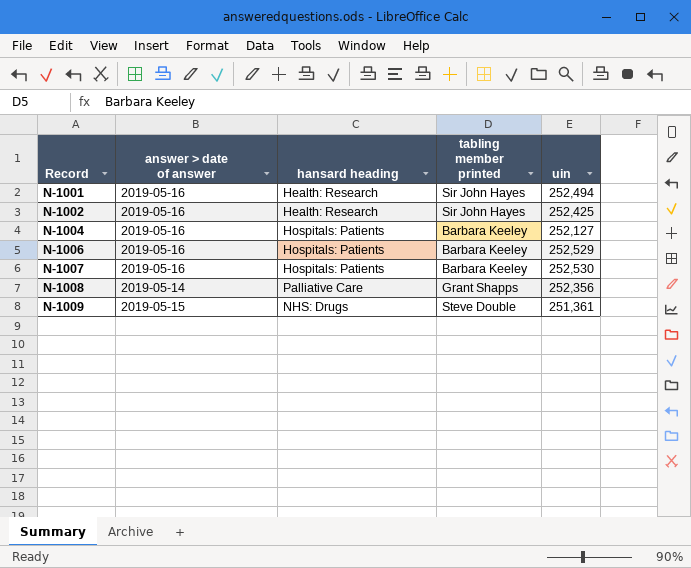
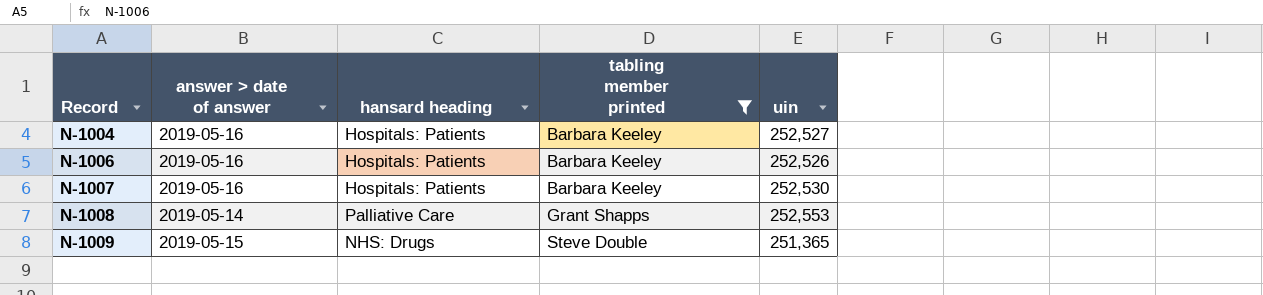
filter: none -> tabling member printed != Sir John Hayes
N-1004 | uin: 252,127 -> 252,527
N-1006 | uin: 252,529 -> 252,526
N-1008 | uin: 252,356 -> 252,553
N-1009 | uin: 251,361 -> 251,365

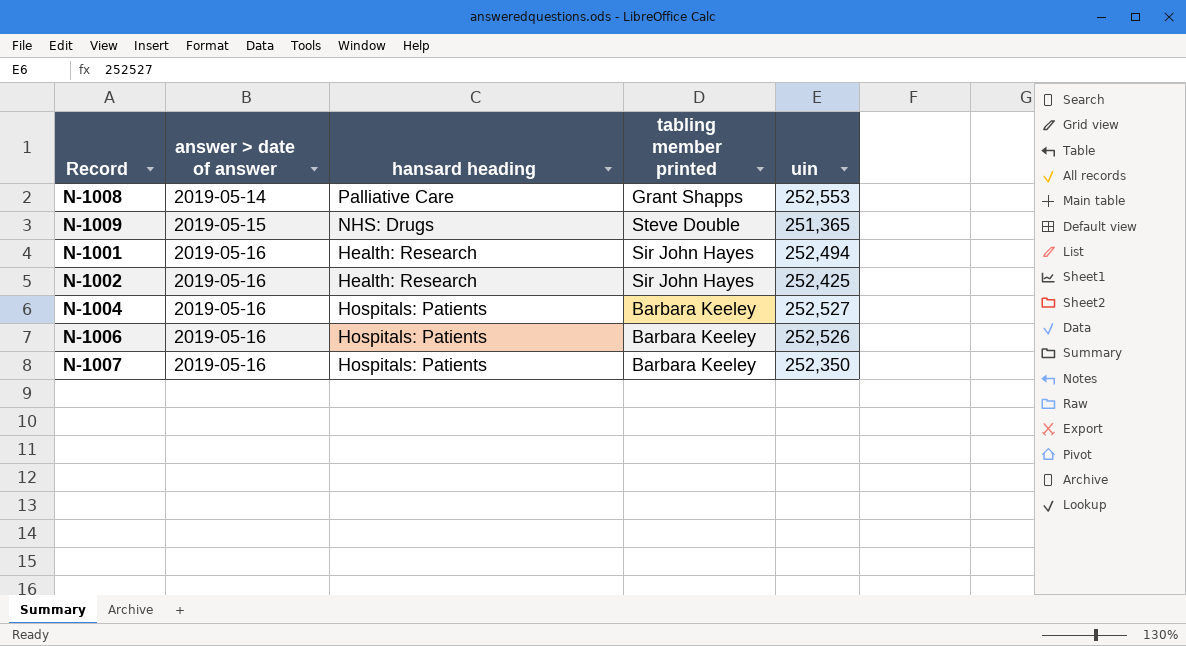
filter: tabling member printed != Sir John Hayes -> none
row order: Record ascending -> answer > date of answer ascending
N-1007 | uin: 252,530 -> 252,350

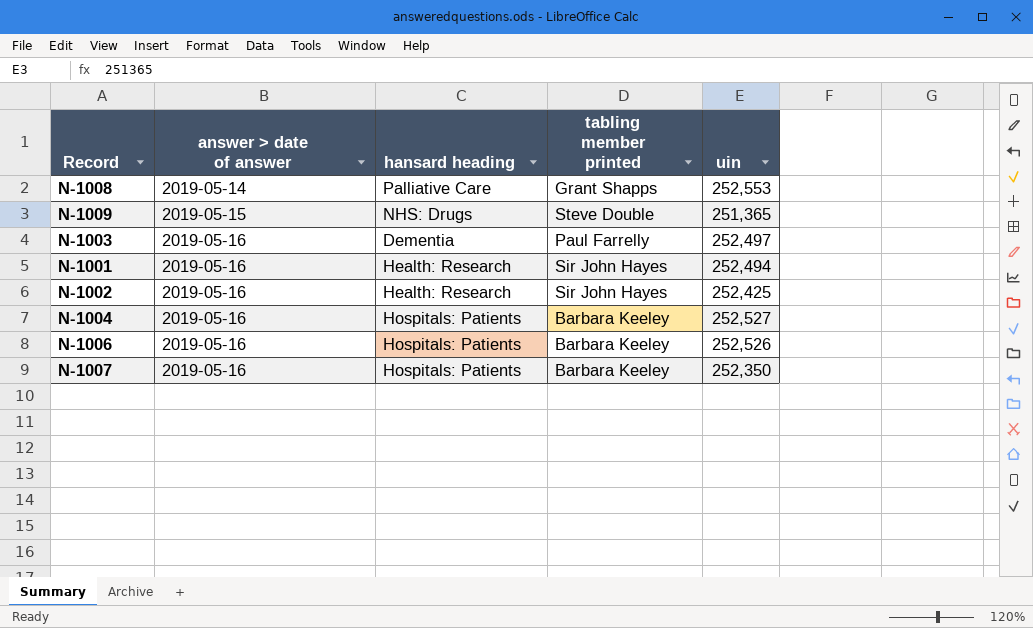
row N-1003: none -> 2019-05-16 | Dementia | Paul Farrelly | 252,497

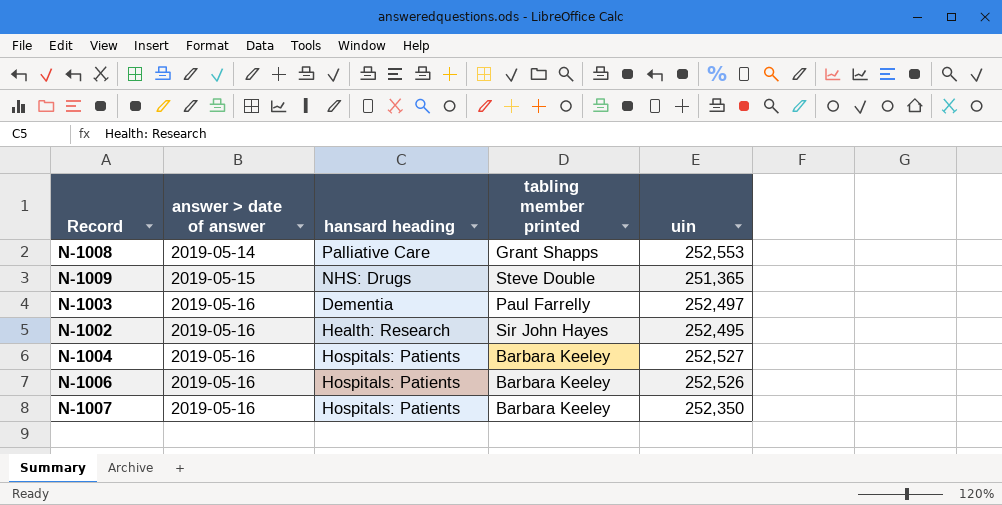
row N-1001: 2019-05-16 | Health: Research | Sir John Hayes | 252,494 -> none
N-1002 | uin: 252,425 -> 252,495

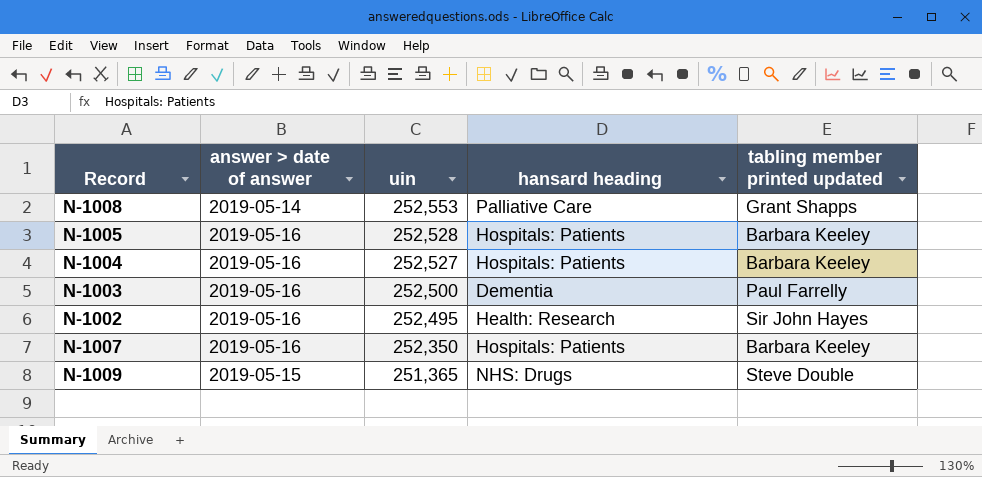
row order: answer > date of answer ascending -> uin descending
column uin | position: 5 -> 3
column name: tabling member printed -> tabling member printed updated
row N-1006: 2019-05-16 | Hospitals: Patients | Barbara Keeley | 252,526 -> none
row N-1005: none -> 2019-05-16 | 252,528 | Hospitals: Patients | Barbara Keeley
N-1003 | uin: 252,497 -> 252,500

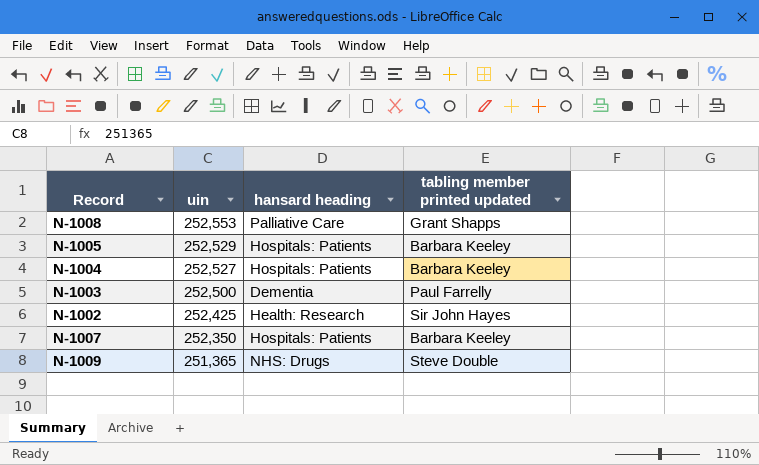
column answer > date of answer | position: 2 -> none
N-1005 | uin: 252,528 -> 252,529
N-1002 | uin: 252,495 -> 252,425

